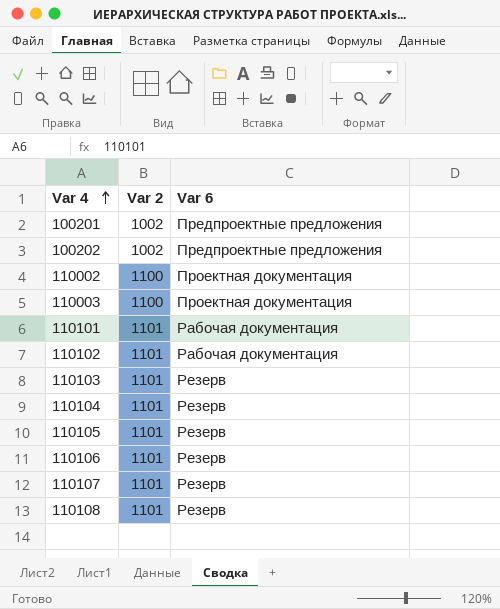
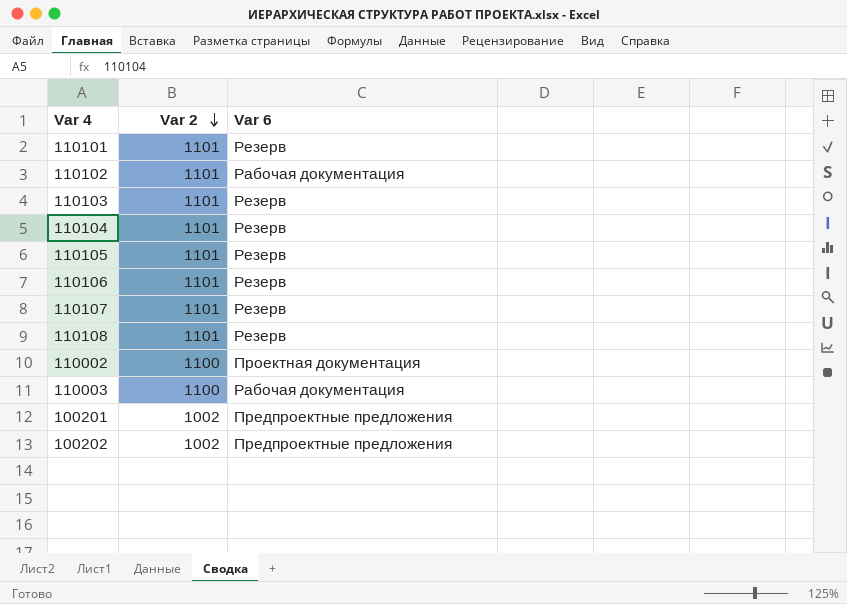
row order: Var 4 ascending -> Var 2 descending
110101 | Var 6: Рабочая документация -> Резерв
110003 | Var 6: Проектная документация -> Рабочая документация

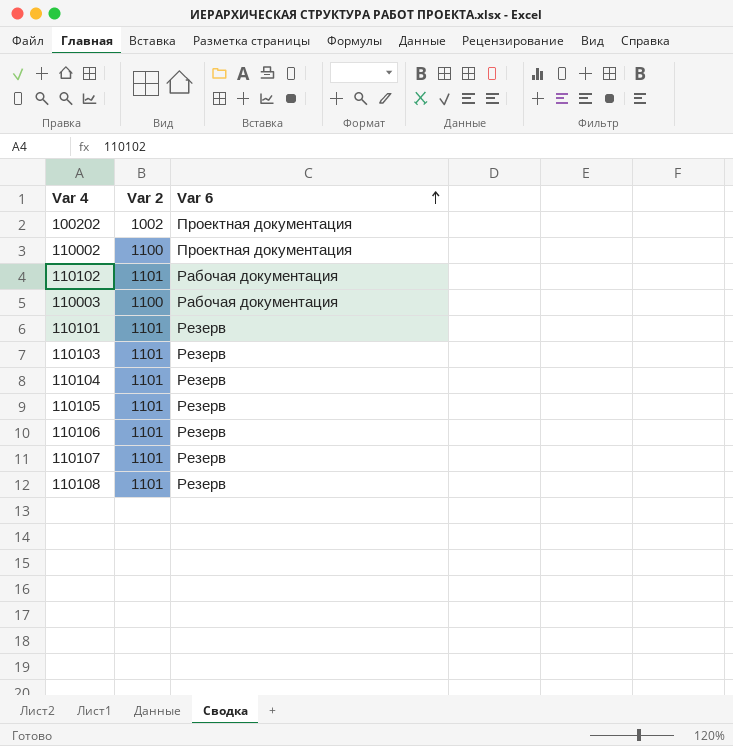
row order: Var 2 descending -> Var 6 ascending
row 100201: 1002 | Предпроектные предложения -> none
100202 | Var 6: Предпроектные предложения -> Проектная документация

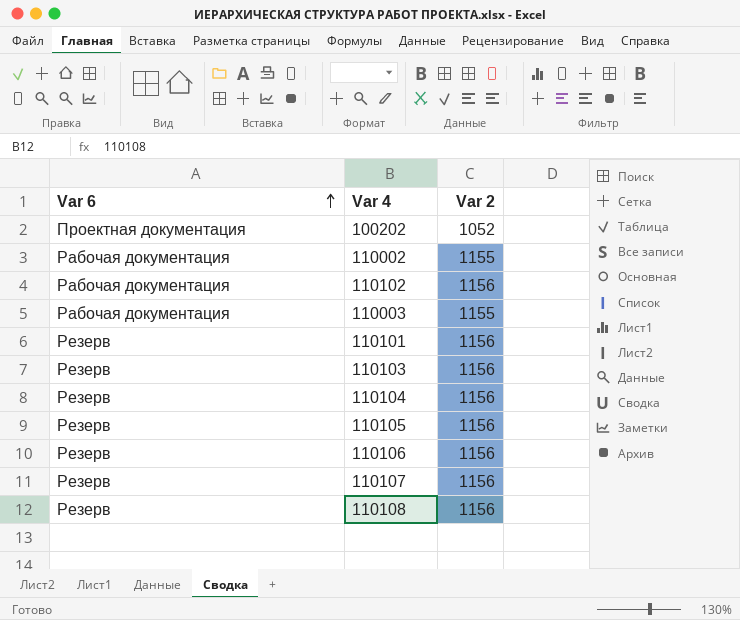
column Var 6 | position: 3 -> 1
100202 | Var 2: 1002 -> 1052
110002 | Var 6: Проектная документация -> Рабочая документация
110002 | Var 2: 1100 -> 1155
110102 | Var 2: 1101 -> 1156
110003 | Var 2: 1100 -> 1155
110101 | Var 2: 1101 -> 1156
110103 | Var 2: 1101 -> 1156
110104 | Var 2: 1101 -> 1156
110105 | Var 2: 1101 -> 1156
110106 | Var 2: 1101 -> 1156
110107 | Var 2: 1101 -> 1156
110108 | Var 2: 1101 -> 1156

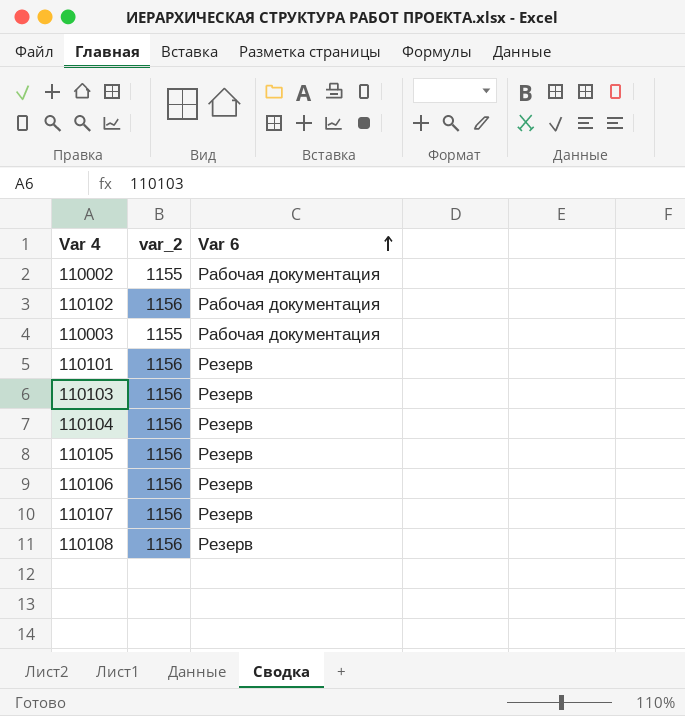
column name: Var 2 -> var_2
column Var 6 | position: 1 -> 3
row 100202: Проектная документация | 1052 -> none

